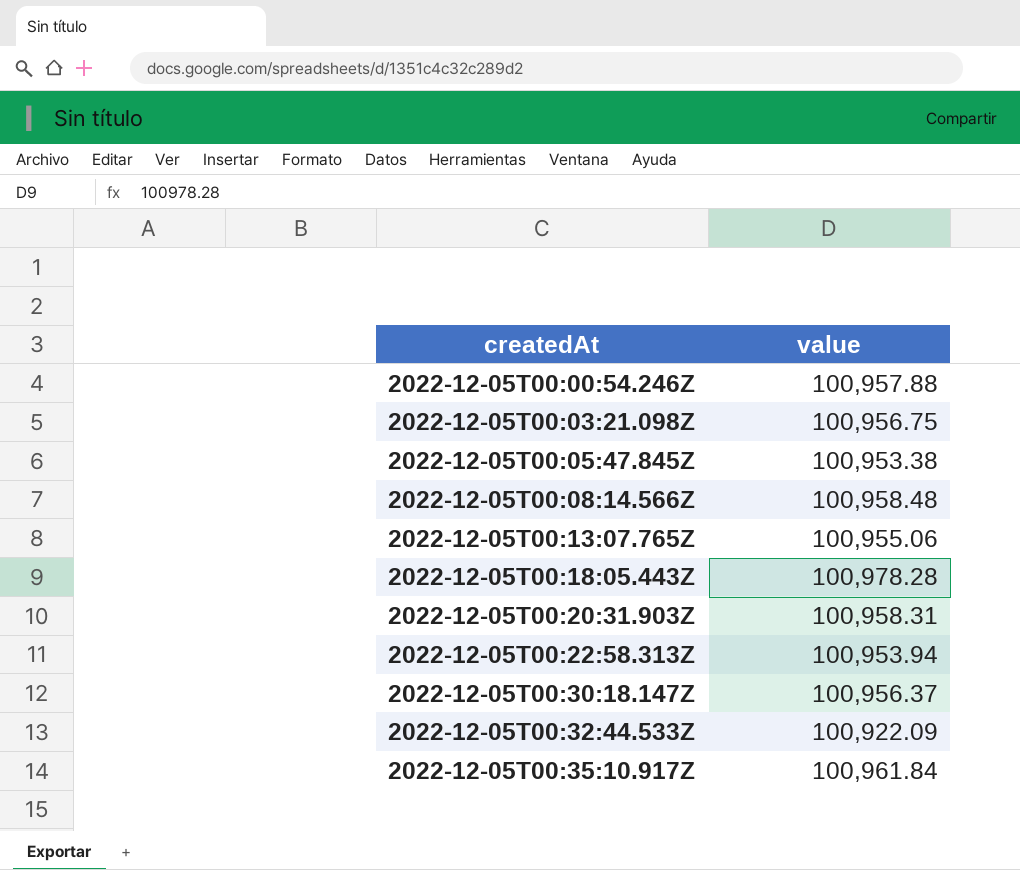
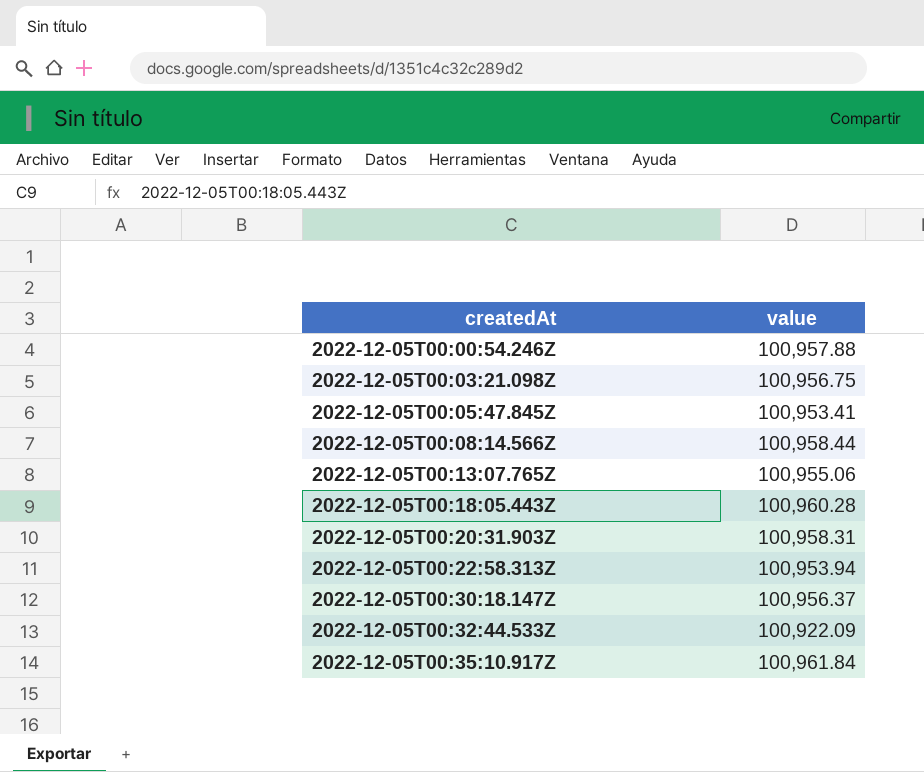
2022-12-05T00:05:47.845Z | value: 100,953.38 -> 100,953.41
2022-12-05T00:08:14.566Z | value: 100,958.48 -> 100,958.44
2022-12-05T00:18:05.443Z | value: 100,978.28 -> 100,960.28

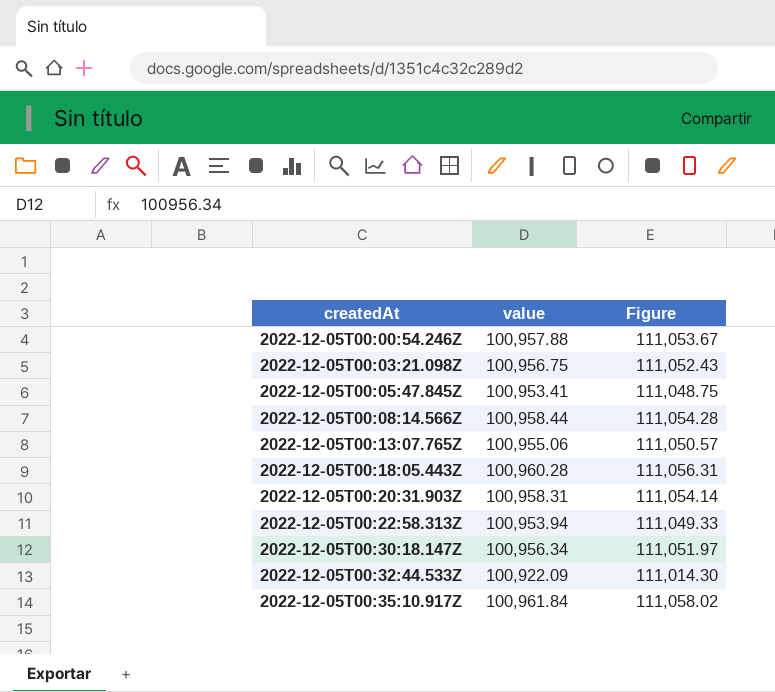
column Figure | formula: none -> [value] * 1.1
2022-12-05T00:30:18.147Z | value: 100,956.37 -> 100,956.34

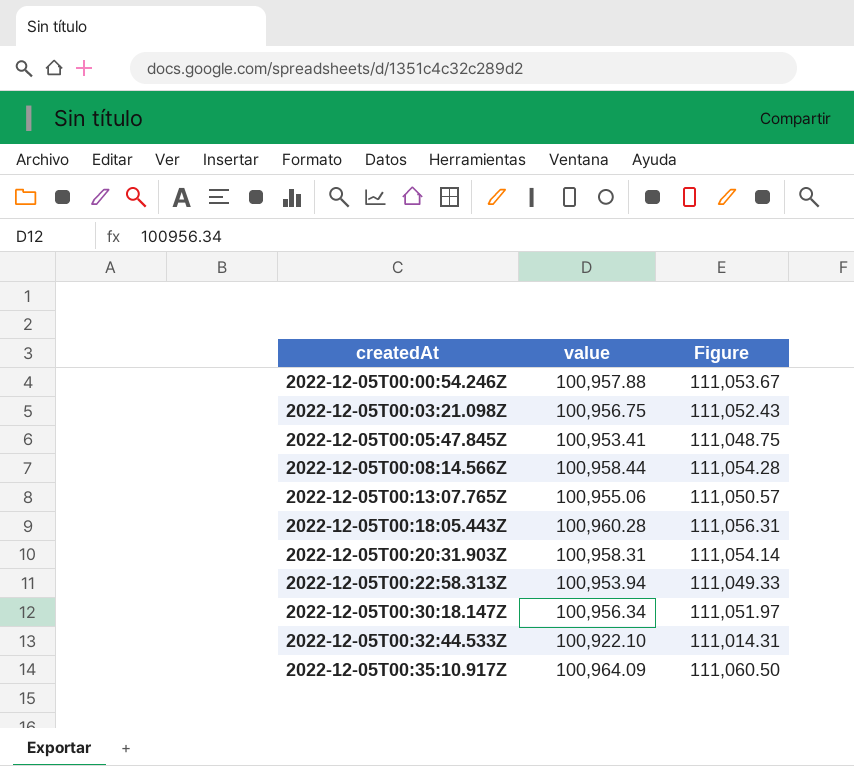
2022-12-05T00:32:44.533Z | value: 100,922.09 -> 100,922.10
2022-12-05T00:32:44.533Z | Figure: 111,014.30 -> 111,014.31
2022-12-05T00:35:10.917Z | value: 100,961.84 -> 100,964.09
2022-12-05T00:35:10.917Z | Figure: 111,058.02 -> 111,060.50

